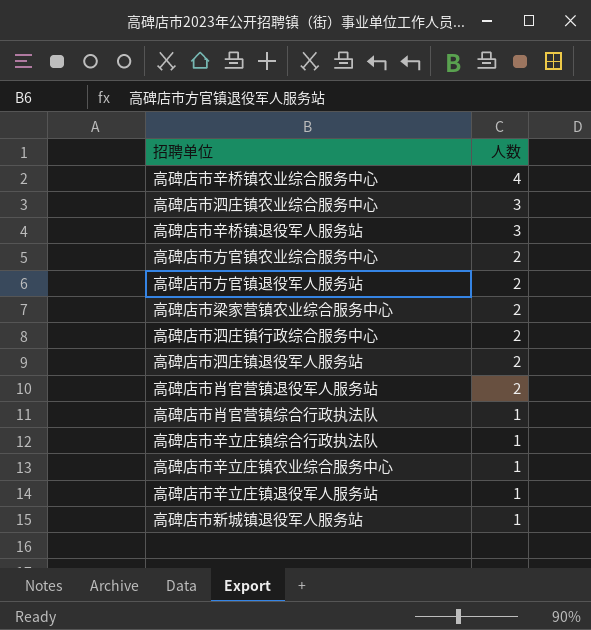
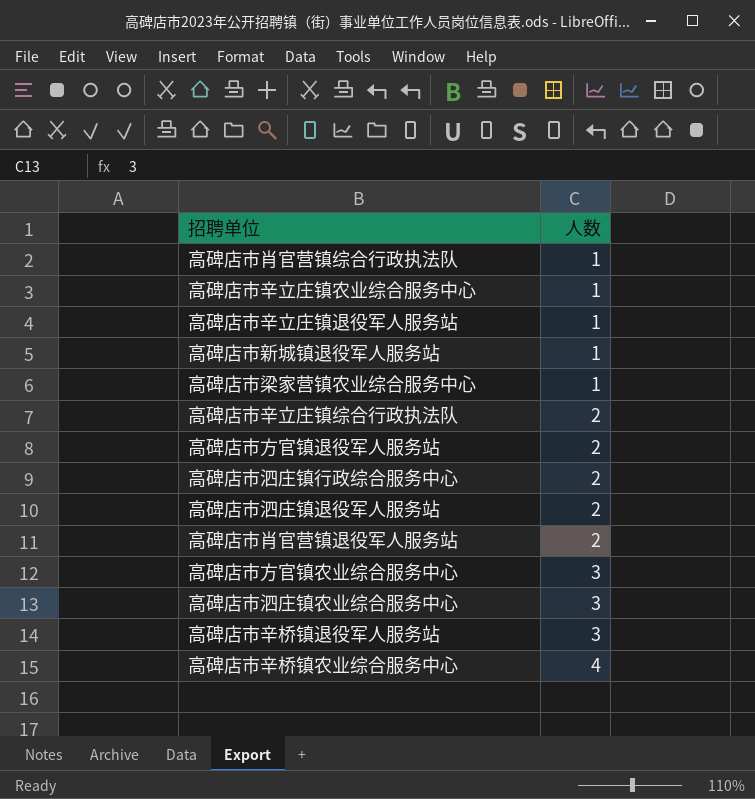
row order: 人数 descending -> 人数 ascending
高碑店市梁家营镇农业综合服务中心 | 人数: 2 -> 1
高碑店市辛立庄镇综合行政执法队 | 人数: 1 -> 2
高碑店市方官镇农业综合服务中心 | 人数: 2 -> 3

